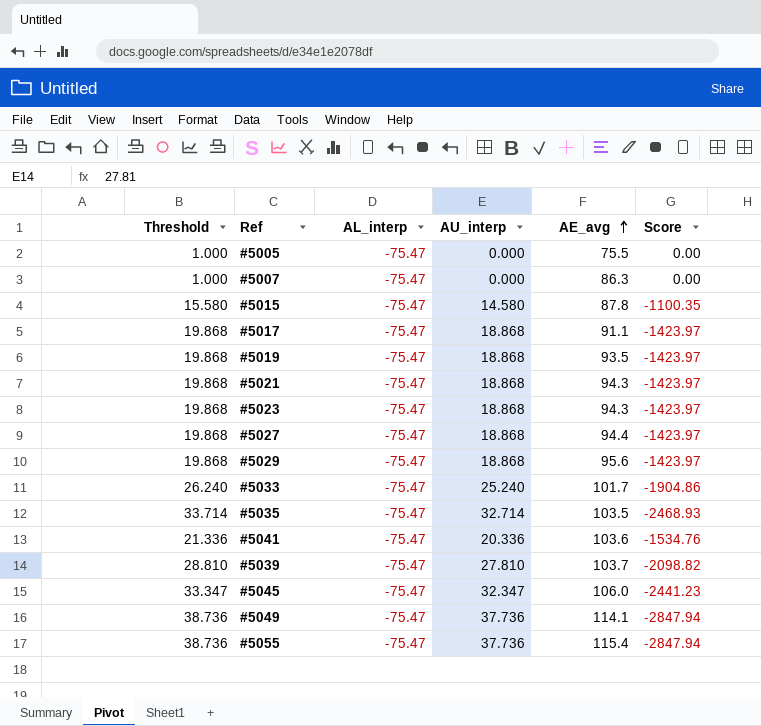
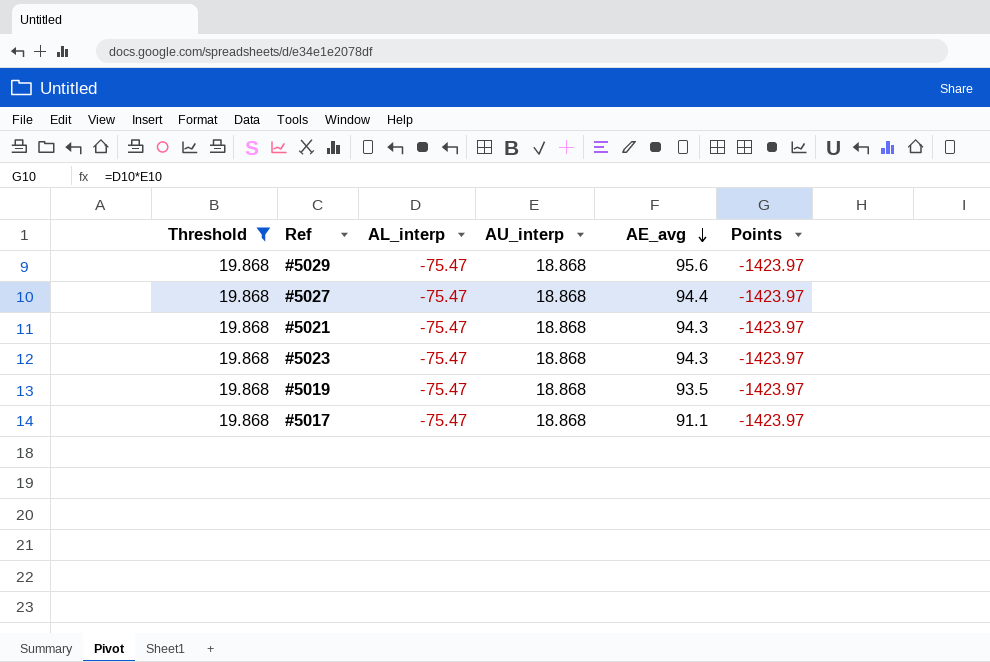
filter: none -> Threshold = 19.868
row order: AE_avg ascending -> AE_avg descending
column name: Score -> Points

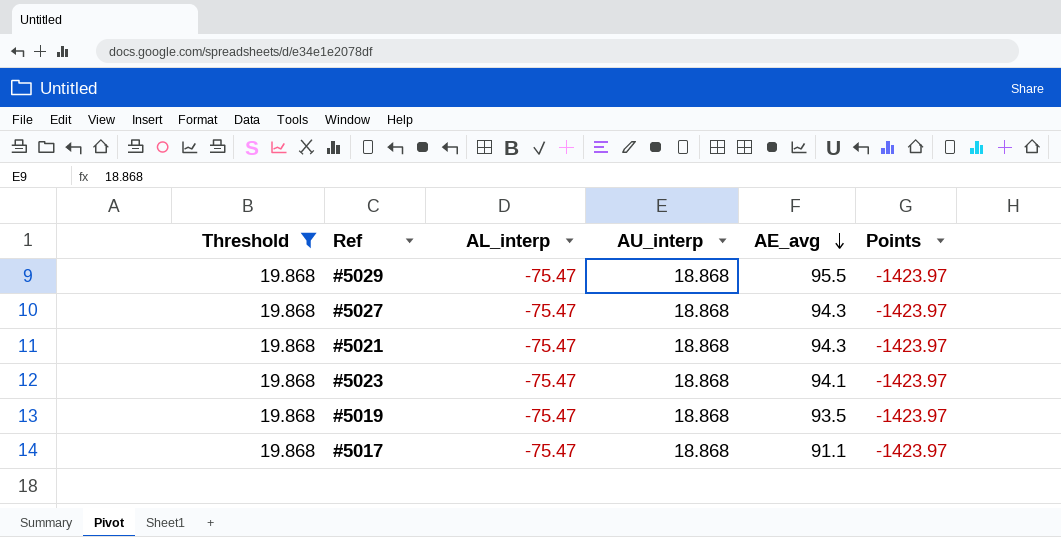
#5029 | AE_avg: 95.6 -> 95.5
#5027 | AE_avg: 94.4 -> 94.3
#5023 | AE_avg: 94.3 -> 94.1

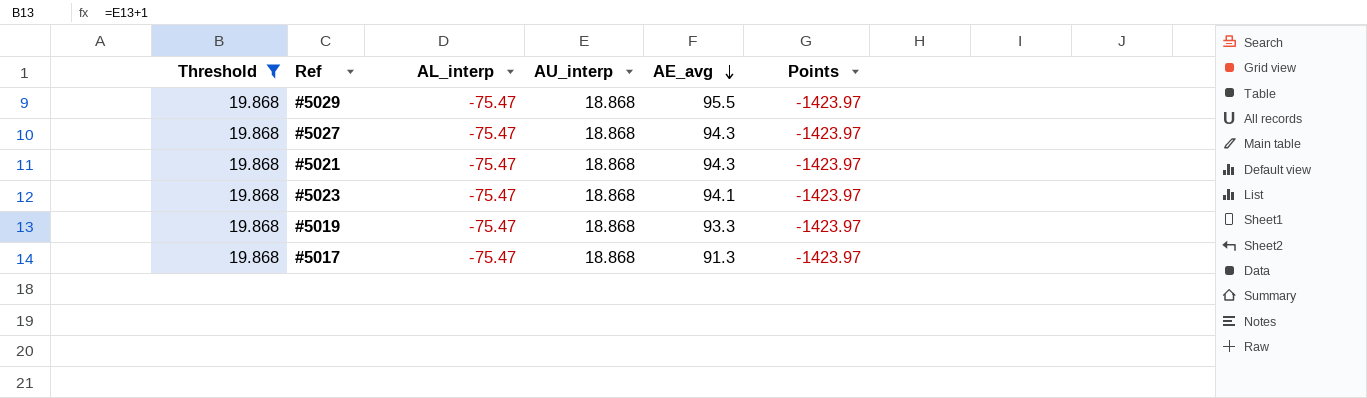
#5019 | AE_avg: 93.5 -> 93.3
#5017 | AE_avg: 91.1 -> 91.3

